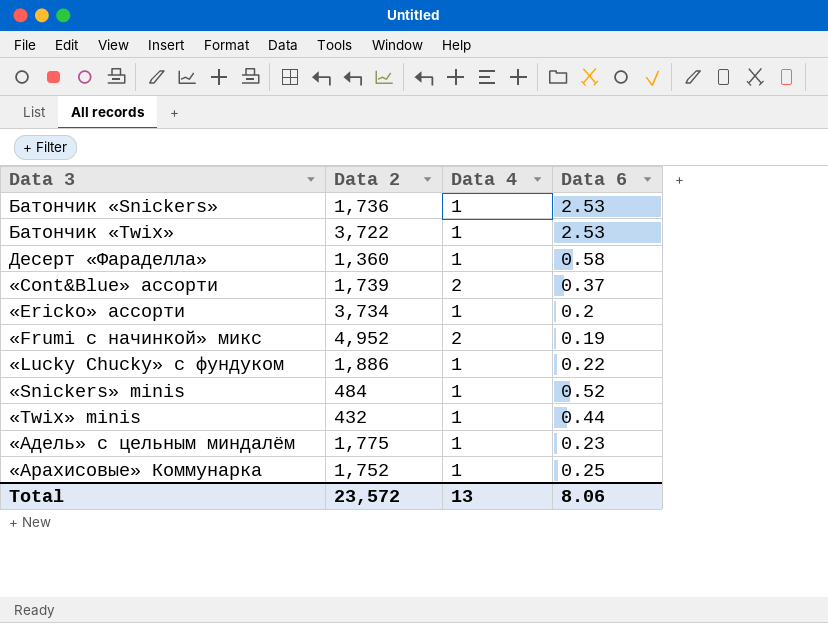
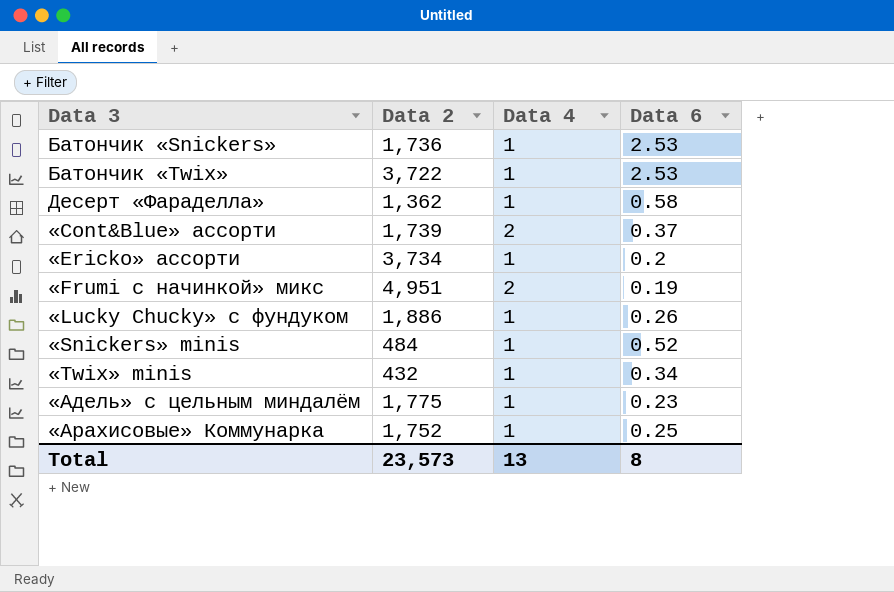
Десерт «Фараделла» | Data 2: 1,360 -> 1,362
«Frumi с начинкой» микс | Data 2: 4,952 -> 4,951
«Lucky Chucky» с фундуком | Data 6: 0.22 -> 0.26
«Twix» minis | Data 6: 0.44 -> 0.34
Total | Data 2: 23,572 -> 23,573
Total | Data 6: 8.06 -> 8

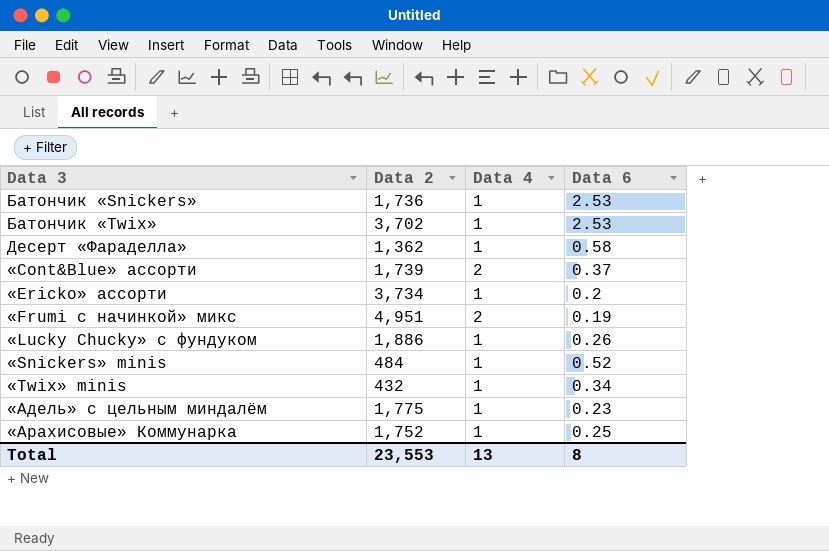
Батончик «Twix» | Data 2: 3,722 -> 3,702
Total | Data 2: 23,573 -> 23,553

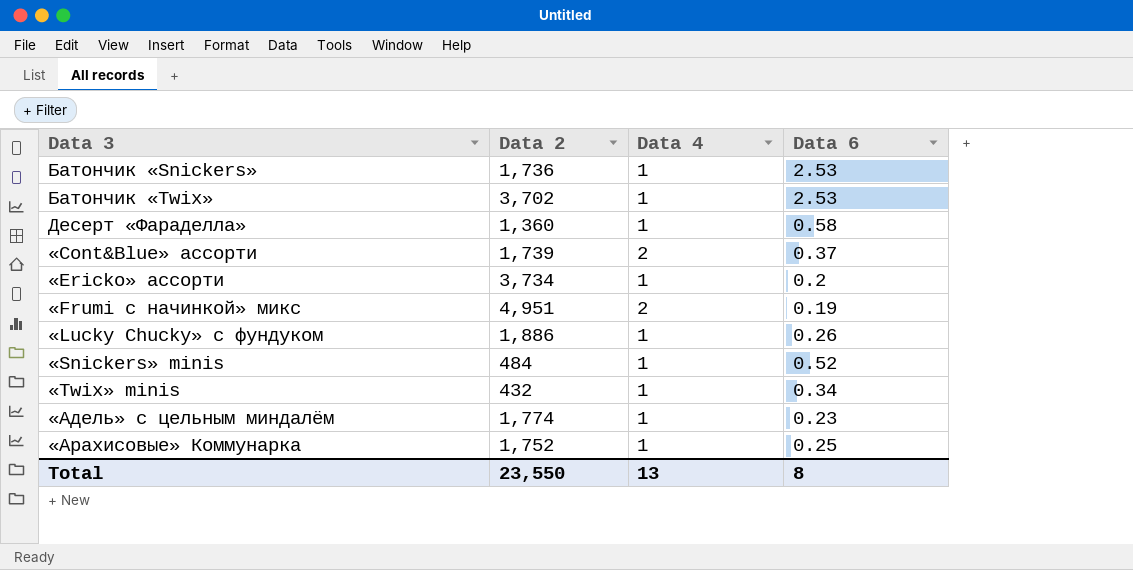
Десерт «Фараделла» | Data 2: 1,362 -> 1,360
«Адель» с цельным миндалём | Data 2: 1,775 -> 1,774
Total | Data 2: 23,553 -> 23,550

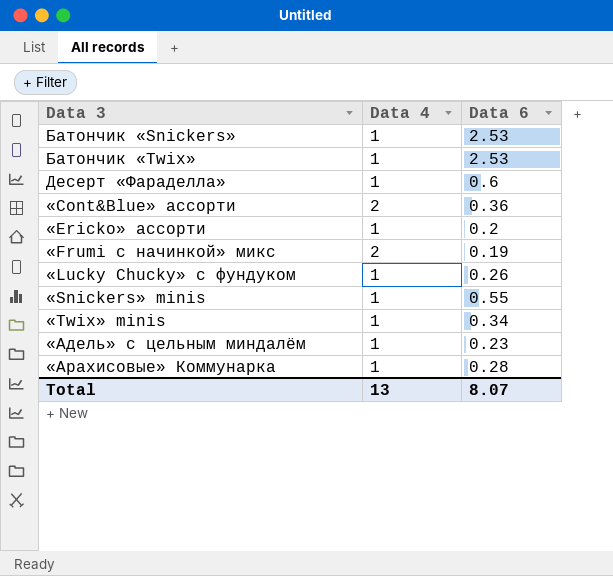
column Data 2 | position: 2 -> none
Десерт «Фараделла» | Data 6: 0.58 -> 0.6
«Cont&Blue» ассорти | Data 6: 0.37 -> 0.36
«Snickers» minis | Data 6: 0.52 -> 0.55
«Арахисовые» Коммунарка | Data 6: 0.25 -> 0.28
Total | Data 6: 8 -> 8.07

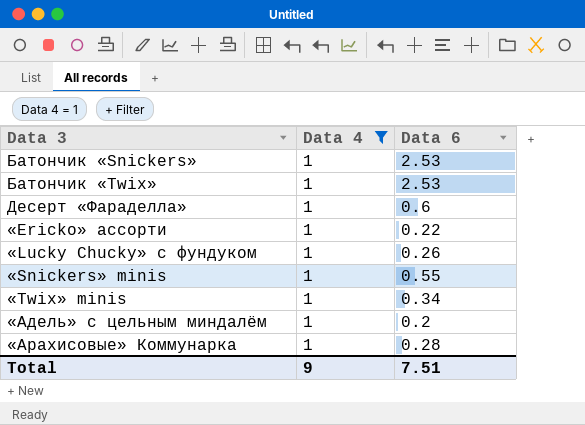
filter: none -> Data 4 = 1
«Ericko» ассорти | Data 6: 0.2 -> 0.22
«Адель» с цельным миндалём | Data 6: 0.23 -> 0.2
Total | Data 4: 13 -> 9
Total | Data 6: 8.07 -> 7.51

